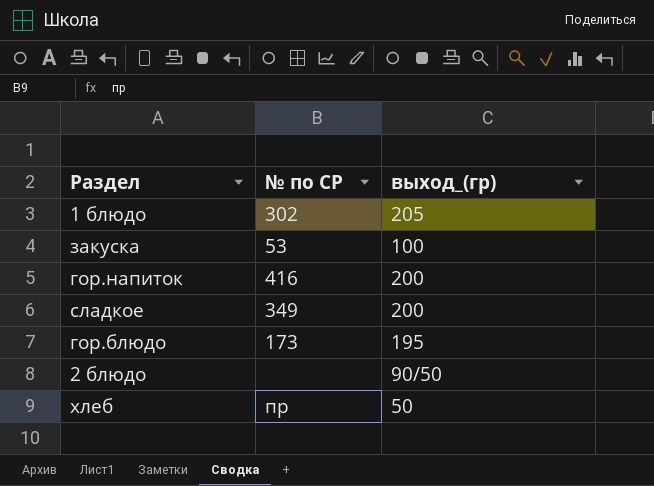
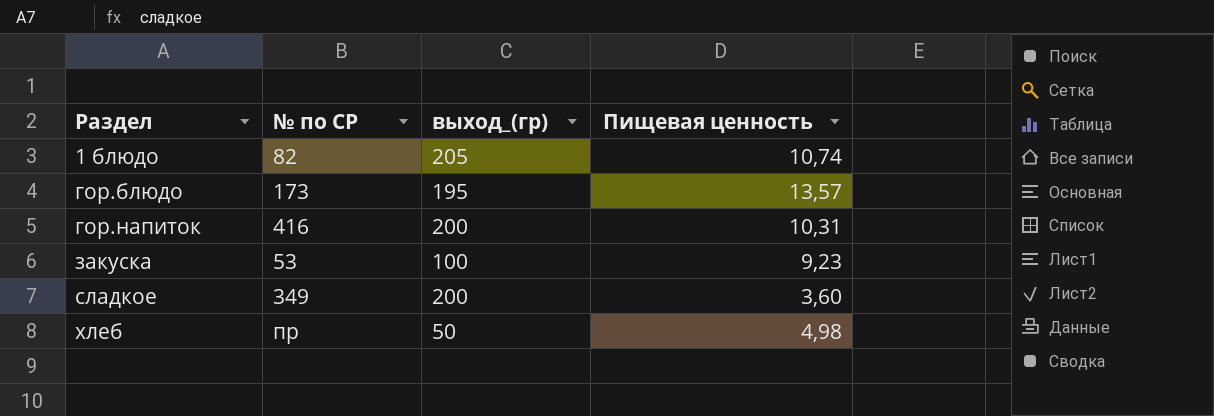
row order: none -> Раздел ascending
column Пищевая ценность | position: none -> 4
row 2 блюдо: none | 90/50 -> none
1 блюдо | № по СР: 302 -> 82

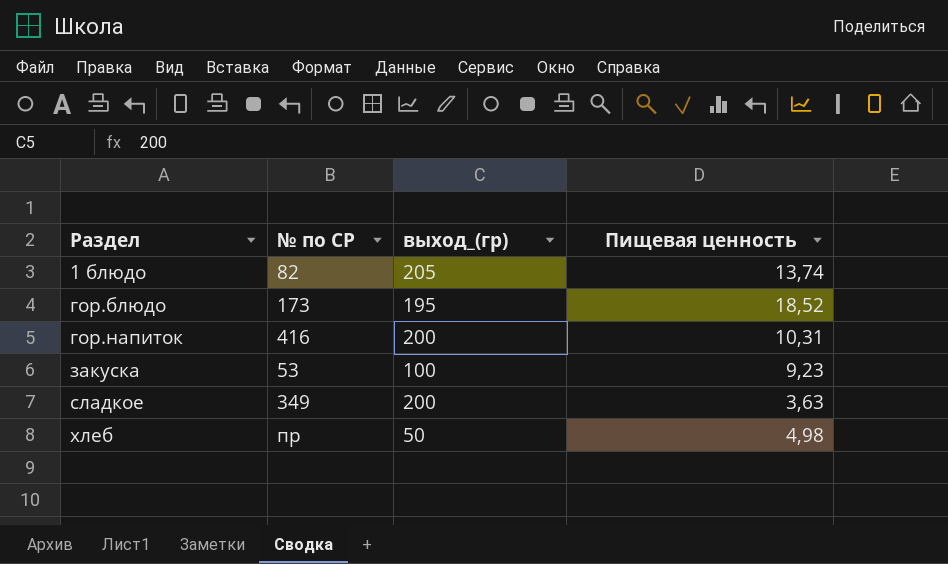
1 блюдо | Пищевая ценность: 10,74 -> 13,74
гор.блюдо | Пищевая ценность: 13,57 -> 18,52
сладкое | Пищевая ценность: 3,60 -> 3,63

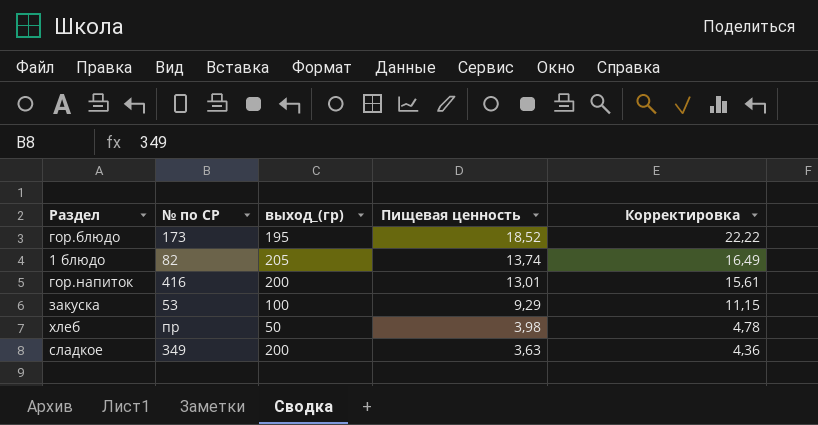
row order: Раздел ascending -> Пищевая ценность descending
column Корректировка | formula: none -> [Пищевая ценность] * 1,2
гор.напиток | Пищевая ценность: 10,31 -> 13,01
закуска | Пищевая ценность: 9,23 -> 9,29
хлеб | Пищевая ценность: 4,98 -> 3,98

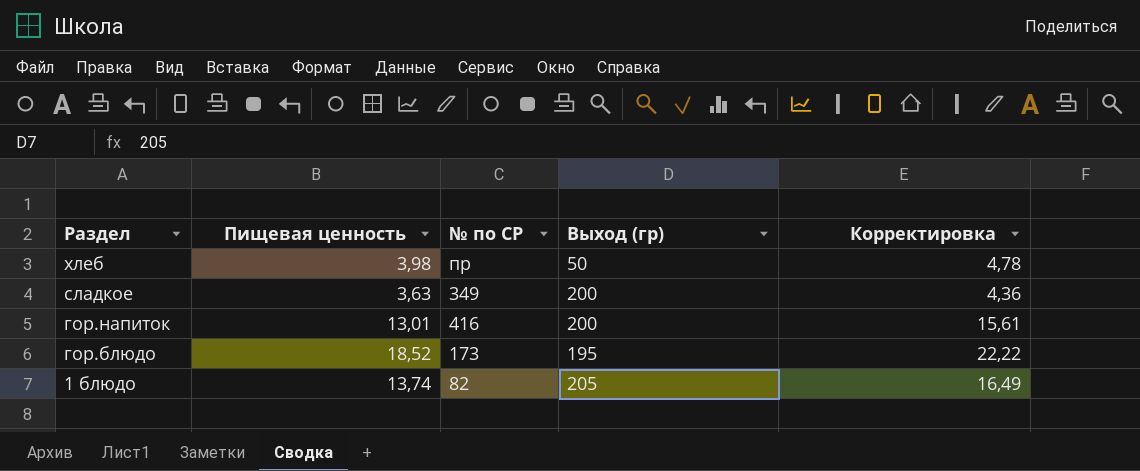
row order: Пищевая ценность descending -> Раздел descending
column Пищевая ценность | position: 4 -> 2
column name: выход_(гр) -> Выход (гр)
row закуска: 53 | 100 | 9,29 | 11,15 -> none

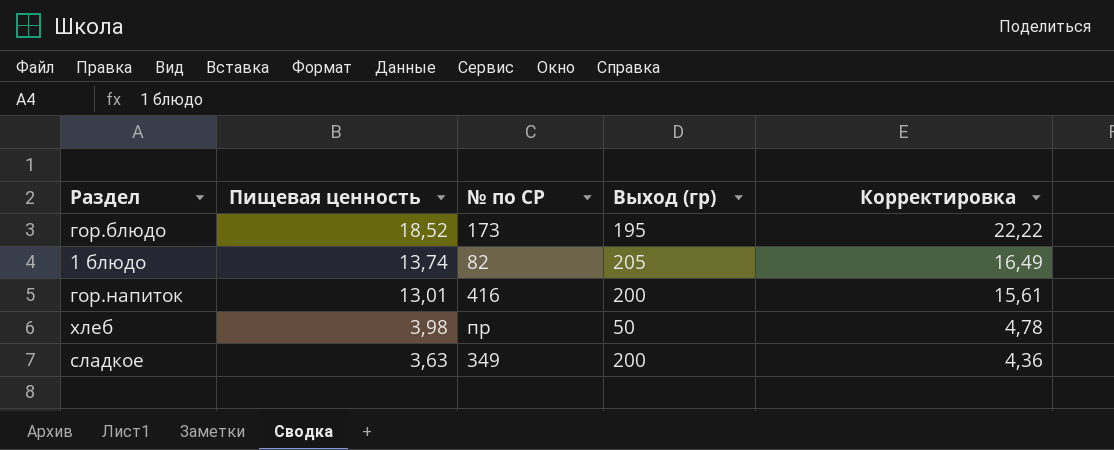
row order: Раздел descending -> Пищевая ценность descending

